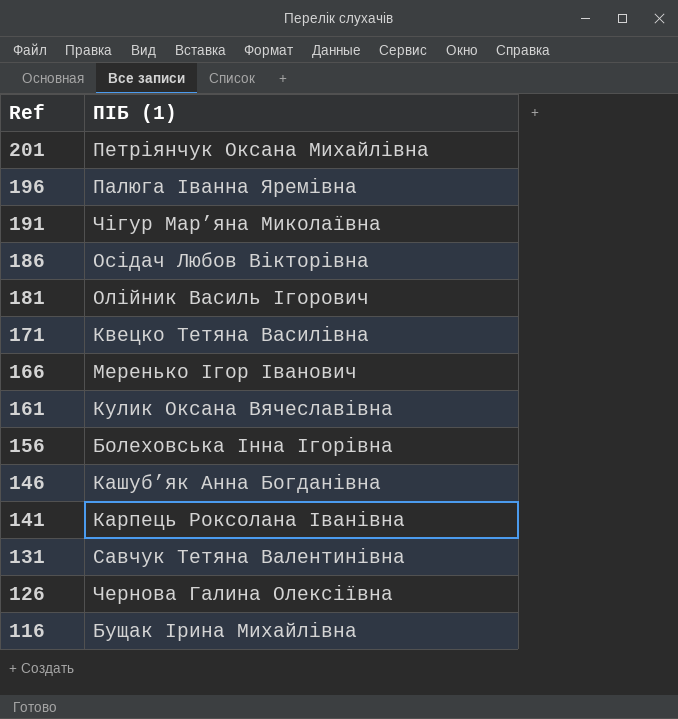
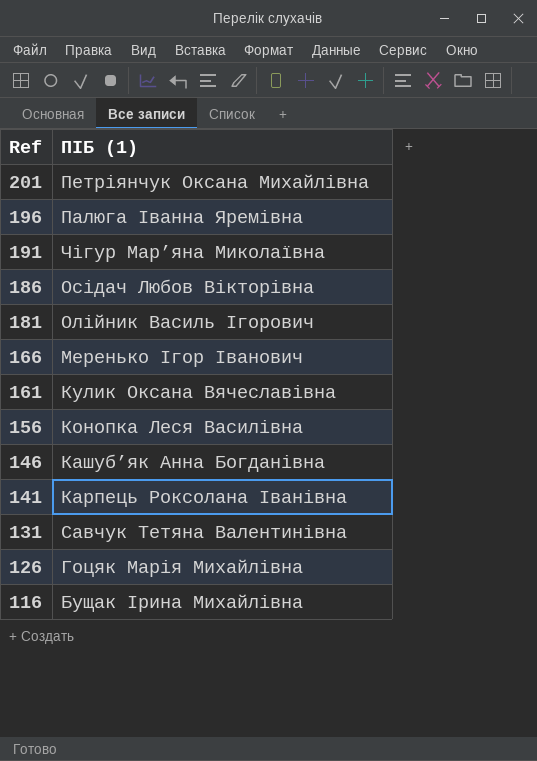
row 171: Квецко Тетяна Василівна -> none
156 | ПІБ (1): Болеховська Інна Ігорівна -> Конопка Леся Василівна
126 | ПІБ (1): Чернова Галина Олексіївна -> Гоцяк Марія Михайлівна

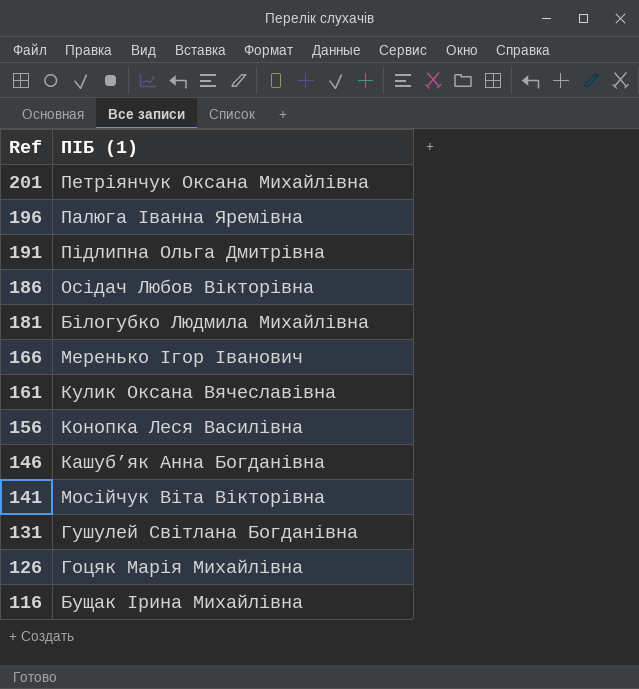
191 | ПІБ (1): Чігур Мар’яна Миколаївна -> Підлипна Ольга Дмитрівна
181 | ПІБ (1): Олійник Василь Ігорович -> Білогубко Людмила Михайлівна
141 | ПІБ (1): Карпець Роксолана Іванівна -> Мосійчук Віта Вікторівна
131 | ПІБ (1): Савчук Тетяна Валентинівна -> Гушулей Світлана Богданівна

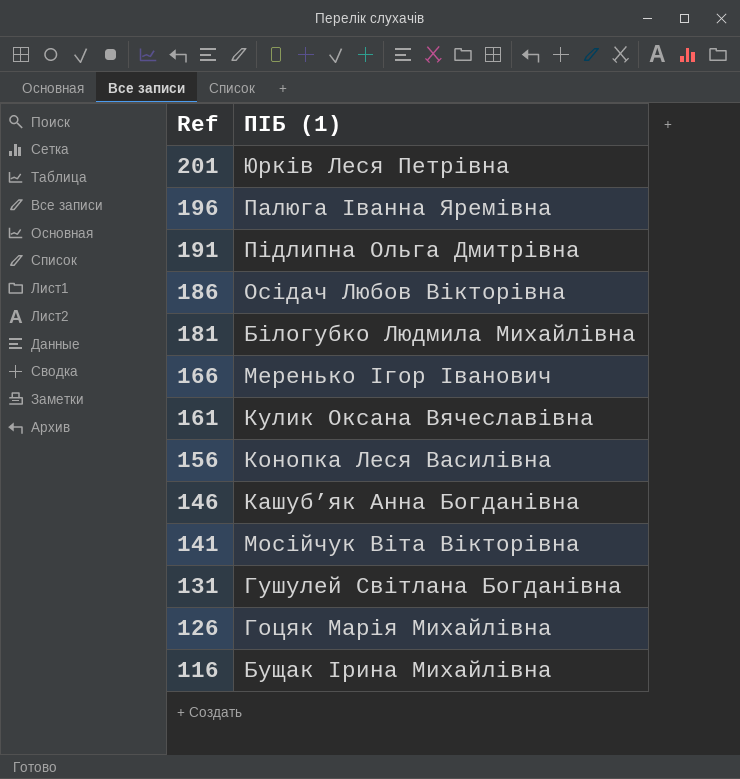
201 | ПІБ (1): Петріянчук Оксана Михайлівна -> Юрків Леся Петрівна

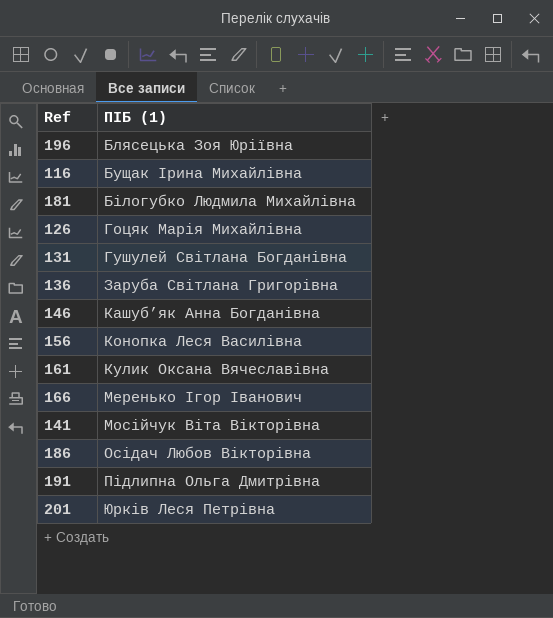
row order: Ref descending -> ПІБ (1) ascending
196 | ПІБ (1): Палюга Іванна Яремівна -> Блясецька Зоя Юріївна
row 136: none -> Заруба Світлана Григорівна

